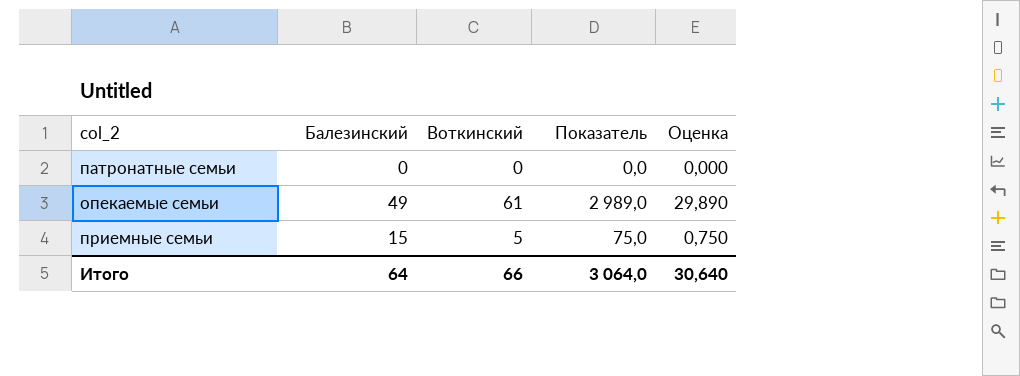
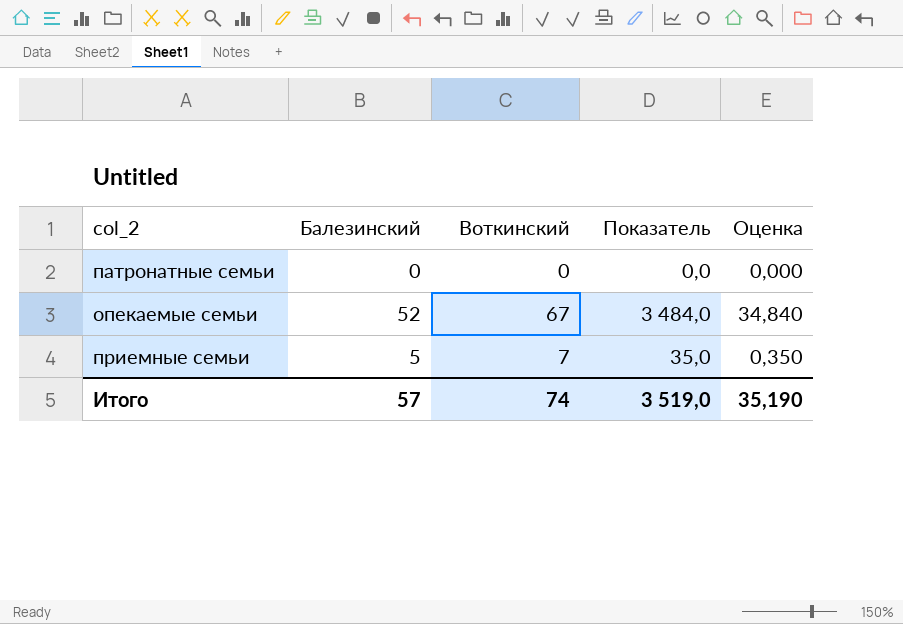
опекаемые семьи | Балезинский: 49 -> 52
опекаемые семьи | Воткинский: 61 -> 67
опекаемые семьи | Показатель: 2 989,0 -> 3 484,0
опекаемые семьи | Оценка: 29,890 -> 34,840
приемные семьи | Балезинский: 15 -> 5
приемные семьи | Воткинский: 5 -> 7
приемные семьи | Показатель: 75,0 -> 35,0
приемные семьи | Оценка: 0,750 -> 0,350
Итого | Балезинский: 64 -> 57
Итого | Воткинский: 66 -> 74
Итого | Показатель: 3 064,0 -> 3 519,0
Итого | Оценка: 30,640 -> 35,190

